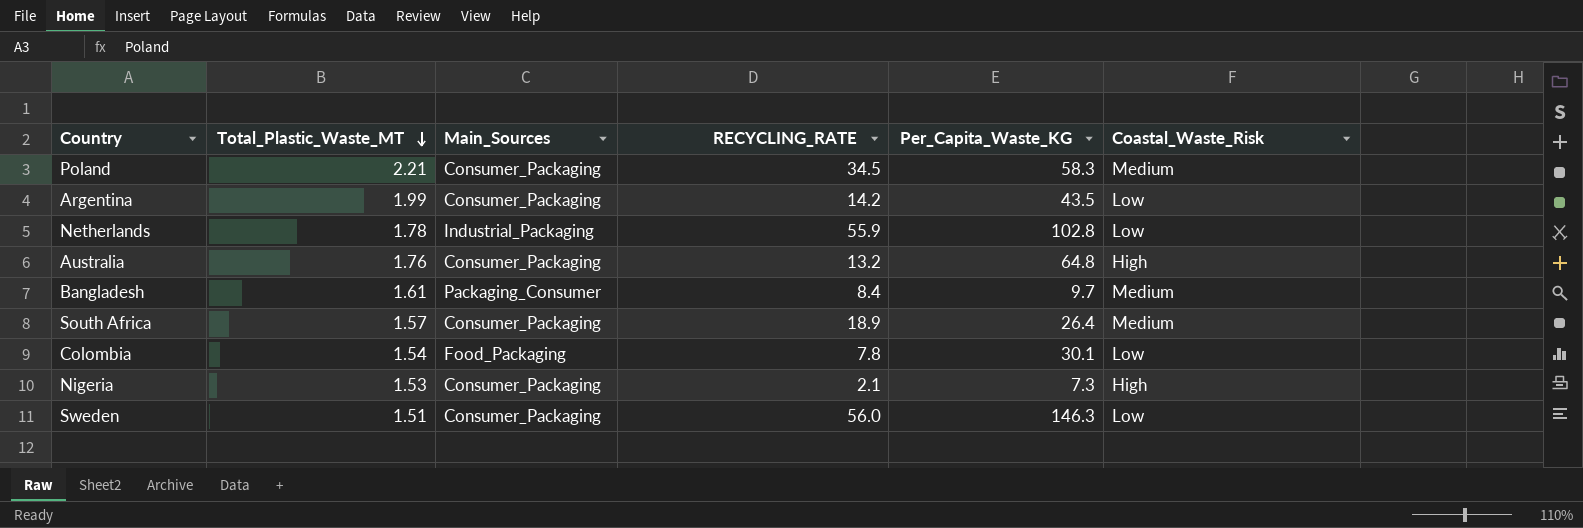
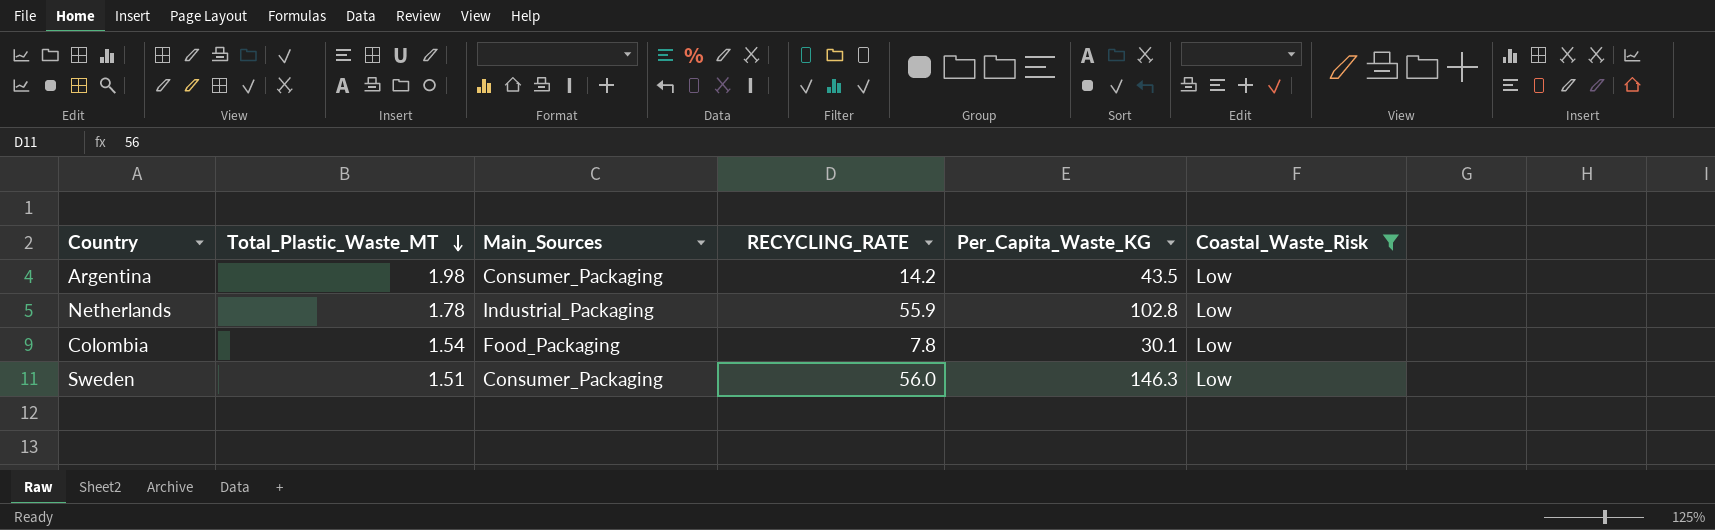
filter: none -> Coastal_Waste_Risk = Low
Argentina | Total_Plastic_Waste_MT: 1.99 -> 1.98

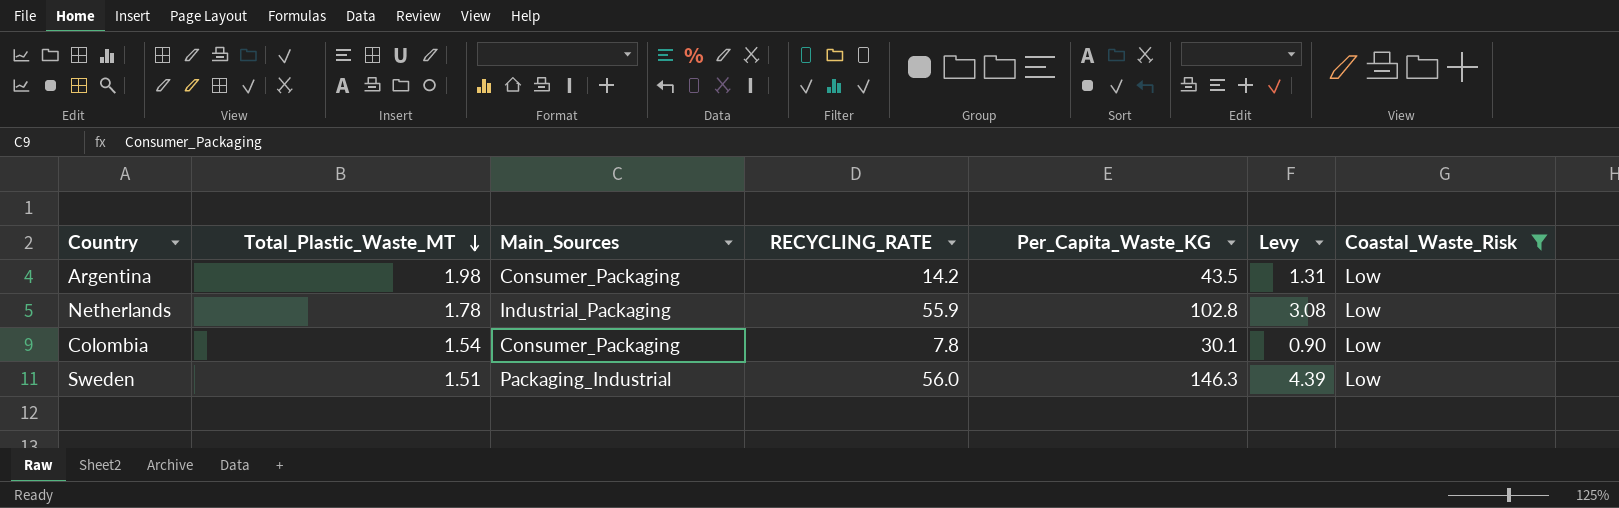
column Levy | formula: none -> [Per_Capita_Waste_KG] * 0.03
Colombia | Main_Sources: Food_Packaging -> Consumer_Packaging
Sweden | Main_Sources: Consumer_Packaging -> Packaging_Industrial

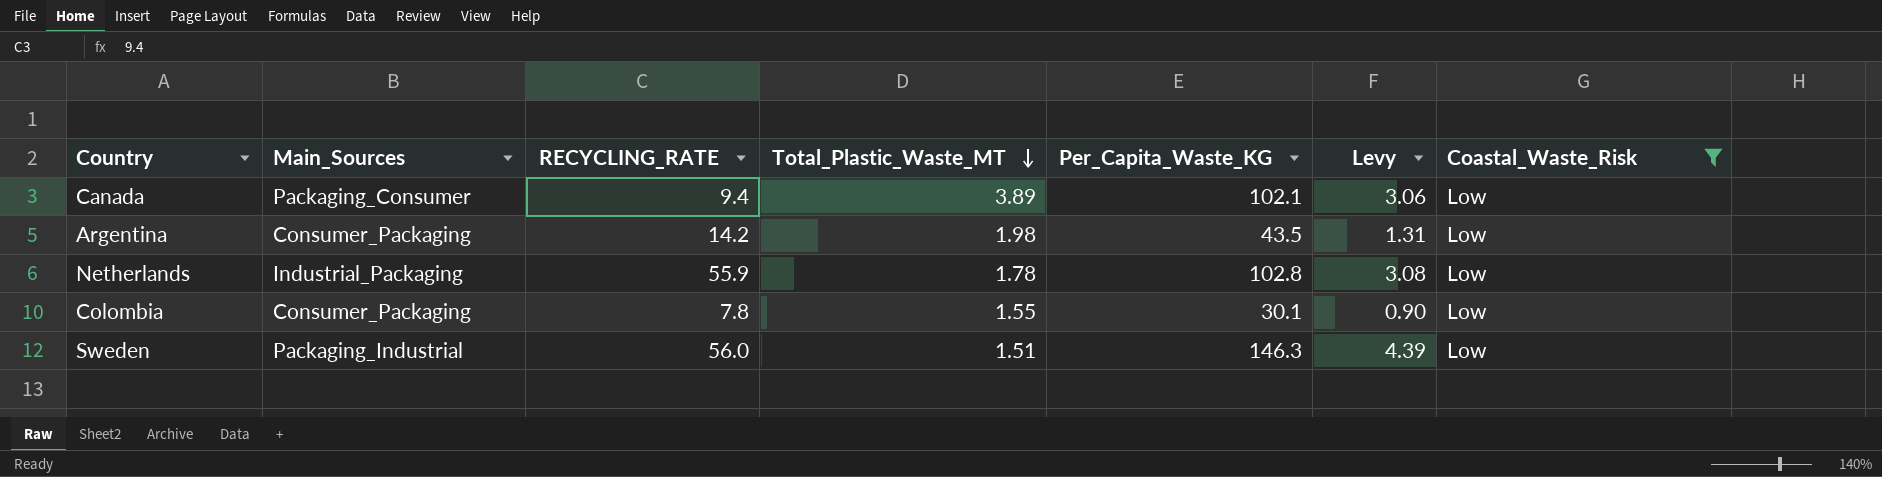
column Total_Plastic_Waste_MT | position: 2 -> 4
row Canada: none -> Packaging_Consumer | 9.4 | 3.89 | 102.1 | 3.06 | Low
Colombia | Total_Plastic_Waste_MT: 1.54 -> 1.55

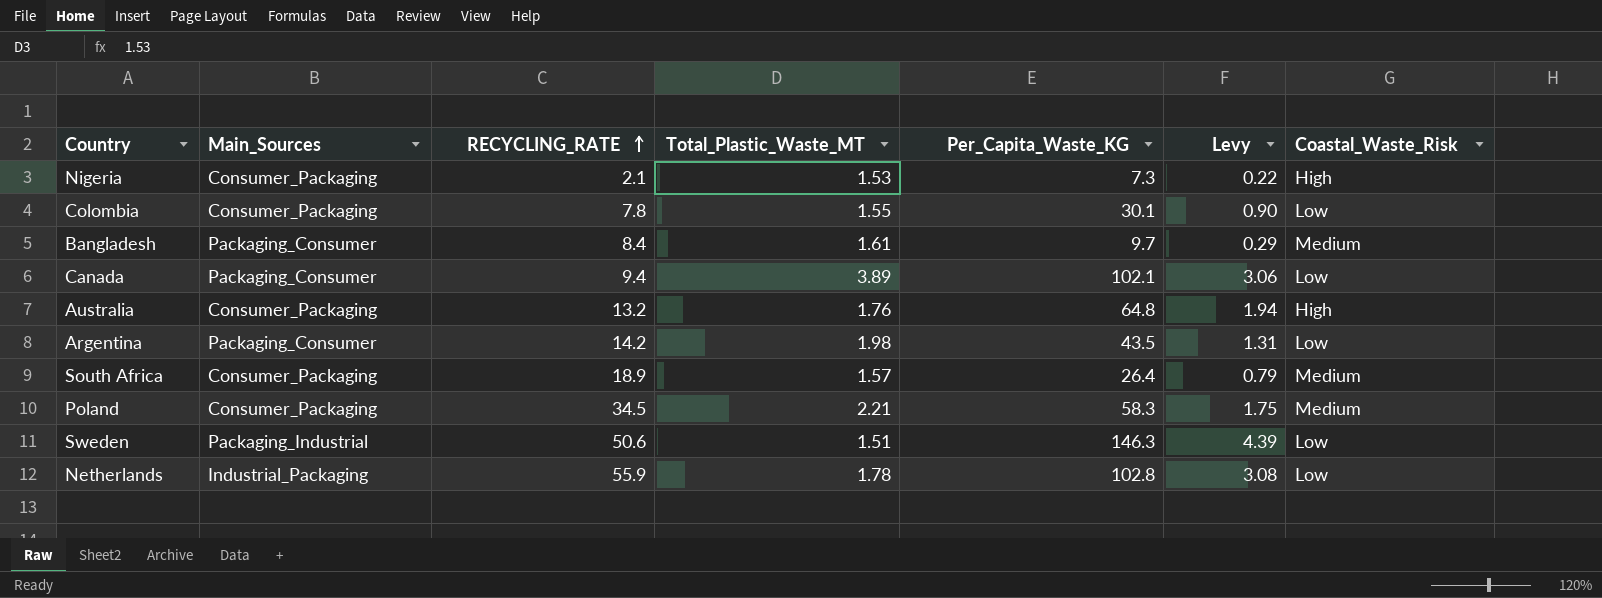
filter: Coastal_Waste_Risk = Low -> none
row order: Total_Plastic_Waste_MT descending -> RECYCLING_RATE ascending
Argentina | Main_Sources: Consumer_Packaging -> Packaging_Consumer
Sweden | RECYCLING_RATE: 56.0 -> 50.6

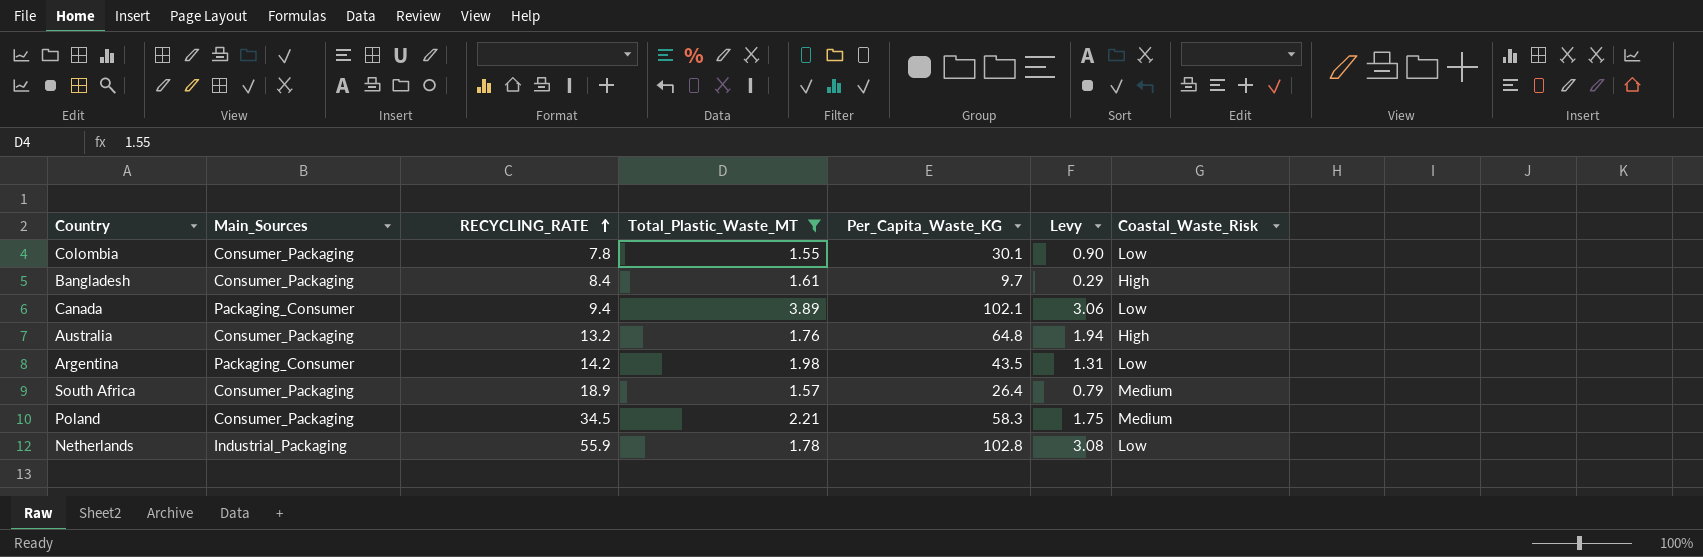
filter: none -> Total_Plastic_Waste_MT >= 1.55
Bangladesh | Main_Sources: Packaging_Consumer -> Consumer_Packaging
Bangladesh | Coastal_Waste_Risk: Medium -> High

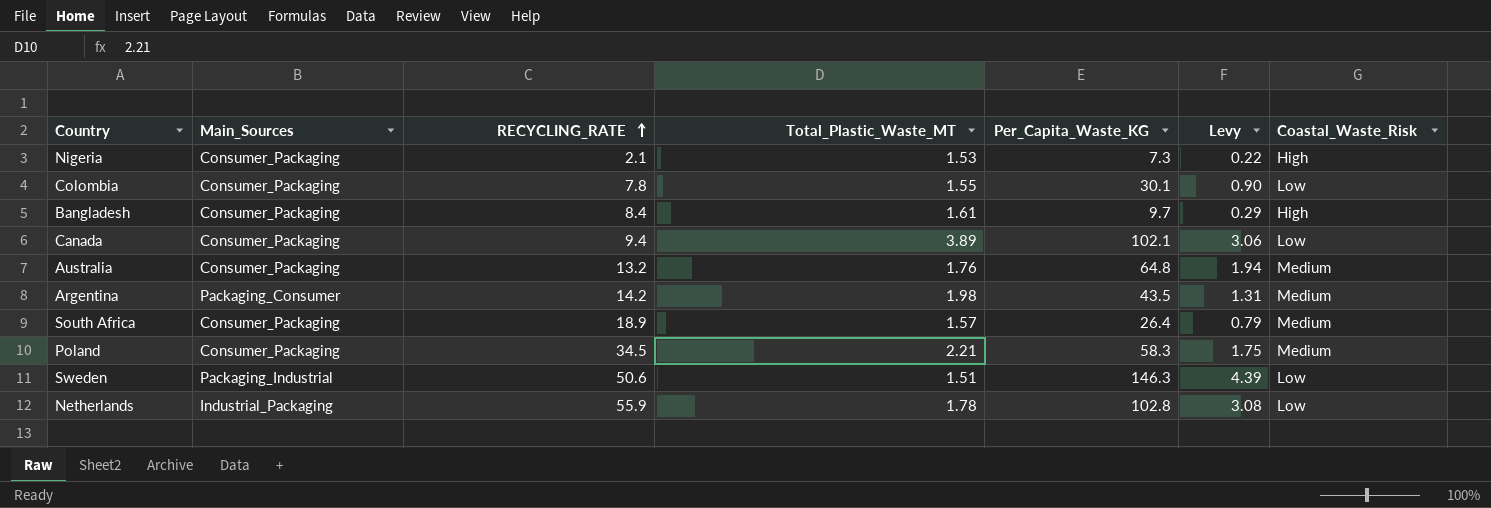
filter: Total_Plastic_Waste_MT >= 1.55 -> none
Canada | Main_Sources: Packaging_Consumer -> Consumer_Packaging
Australia | Coastal_Waste_Risk: High -> Medium
Argentina | Coastal_Waste_Risk: Low -> Medium

